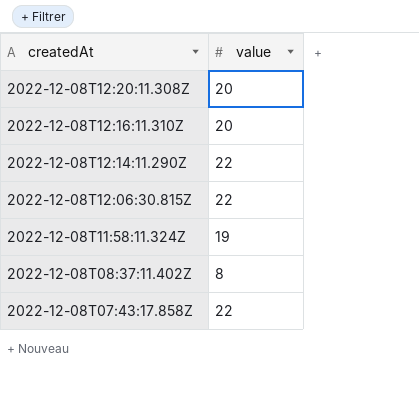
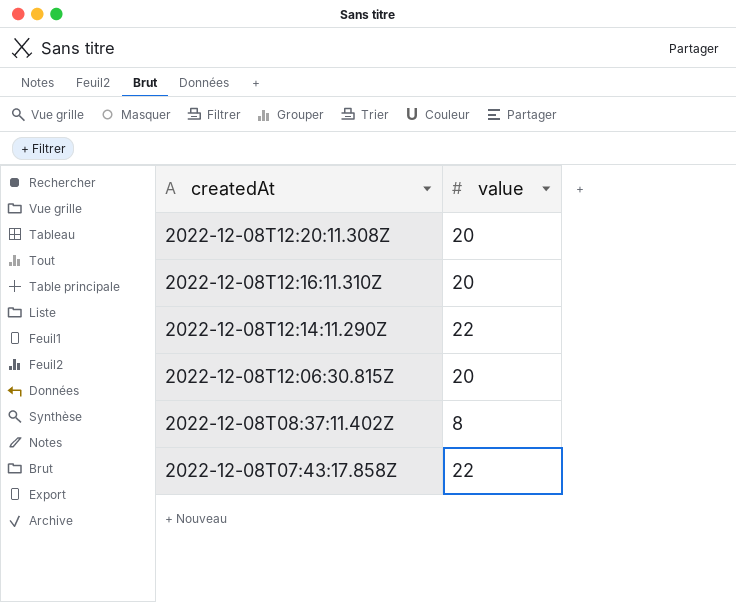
row 2022-12-08T11:58:11.324Z: 19 -> none
2022-12-08T12:06:30.815Z | value: 22 -> 20

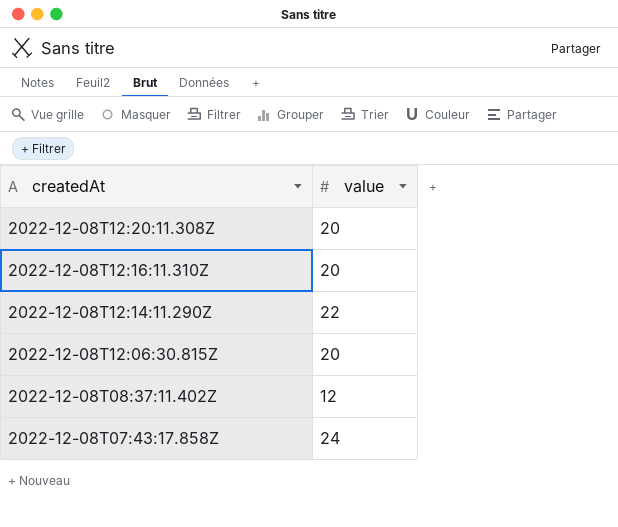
2022-12-08T08:37:11.402Z | value: 8 -> 12
2022-12-08T07:43:17.858Z | value: 22 -> 24

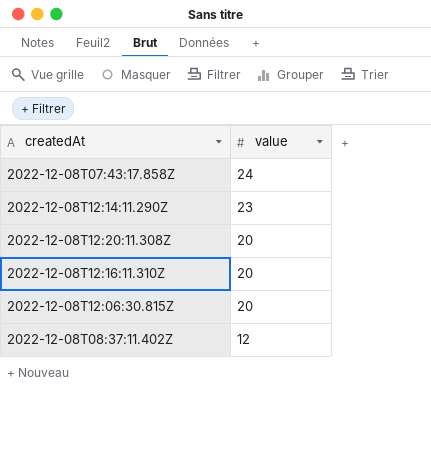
row order: createdAt descending -> value descending
2022-12-08T12:14:11.290Z | value: 22 -> 23

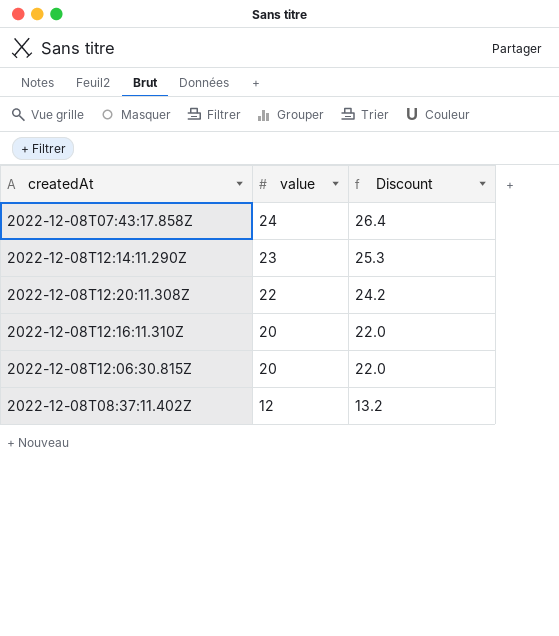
column Discount | formula: none -> [value] * 1.1
2022-12-08T12:20:11.308Z | value: 20 -> 22

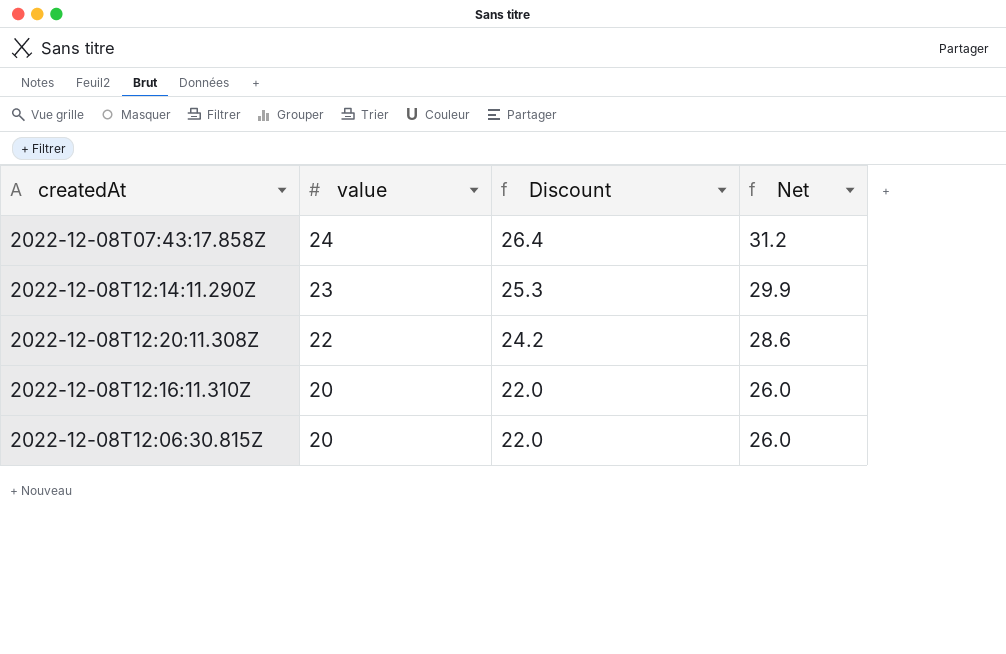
column Net | formula: none -> [value] * 1.3
row 2022-12-08T08:37:11.402Z: 12 | 13.2 -> none

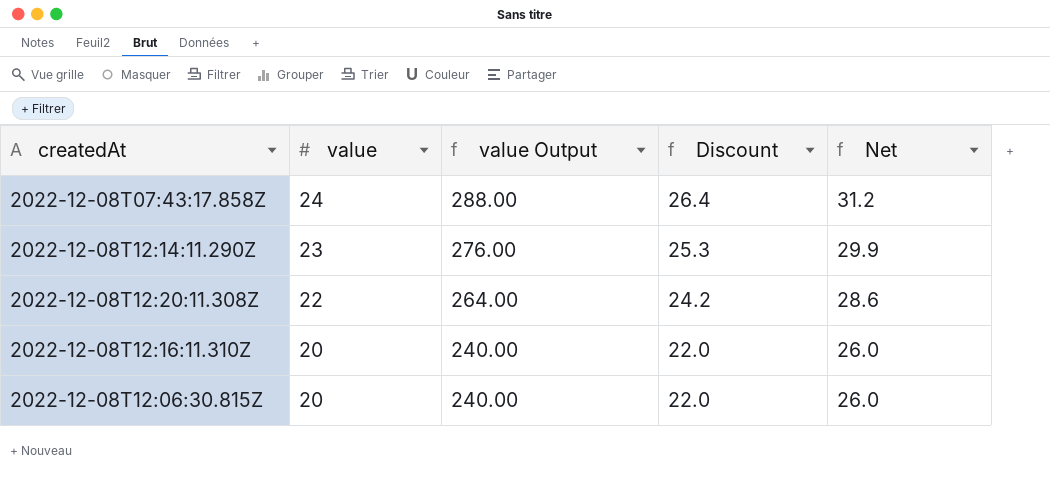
column value Output | formula: none -> [value] * 12

